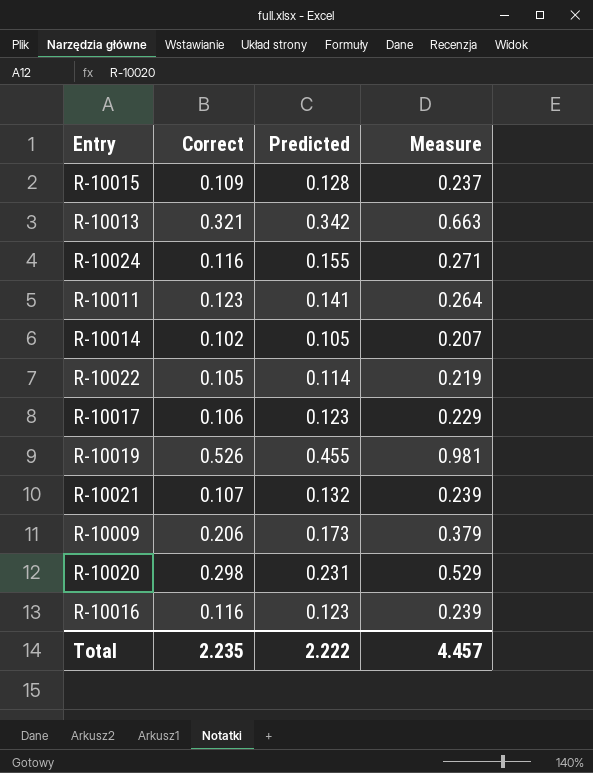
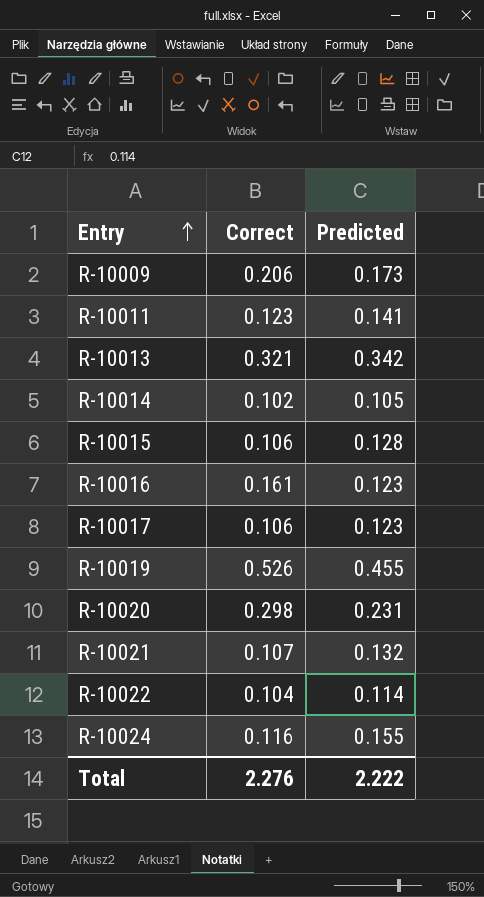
row order: none -> Entry ascending
column Measure | formula: [Correct] + [Predicted] -> none
R-10015 | Correct: 0.109 -> 0.106
R-10016 | Correct: 0.116 -> 0.161
R-10022 | Correct: 0.105 -> 0.104
Total | Correct: 2.235 -> 2.276

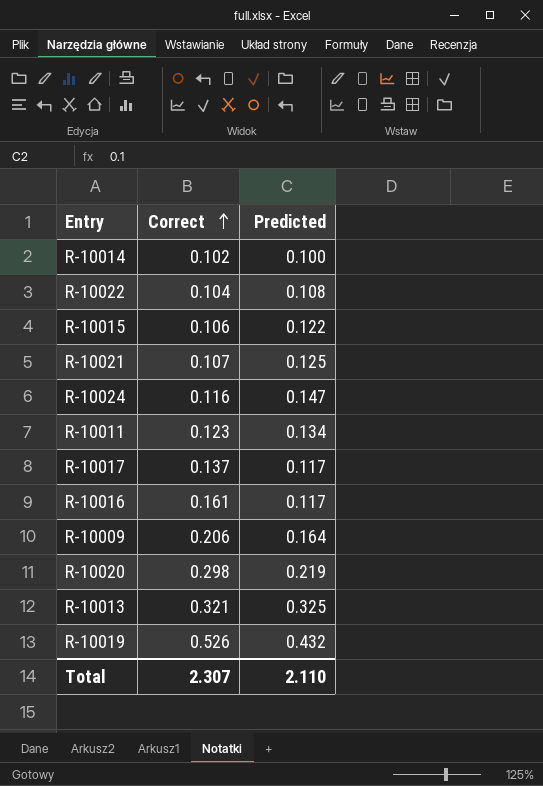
row order: Entry ascending -> Correct ascending
R-10014 | Predicted: 0.105 -> 0.100
R-10022 | Predicted: 0.114 -> 0.108
R-10015 | Predicted: 0.128 -> 0.122
R-10021 | Predicted: 0.132 -> 0.125
R-10024 | Predicted: 0.155 -> 0.147
R-10011 | Predicted: 0.141 -> 0.134
R-10017 | Correct: 0.106 -> 0.137
R-10017 | Predicted: 0.123 -> 0.117
R-10016 | Predicted: 0.123 -> 0.117
R-10009 | Predicted: 0.173 -> 0.164
R-10020 | Predicted: 0.231 -> 0.219
R-10013 | Predicted: 0.342 -> 0.325
R-10019 | Predicted: 0.455 -> 0.432
Total | Correct: 2.276 -> 2.307
Total | Predicted: 2.222 -> 2.110

